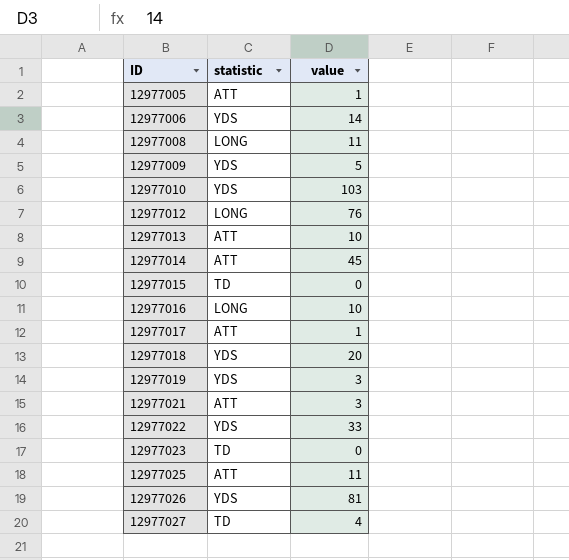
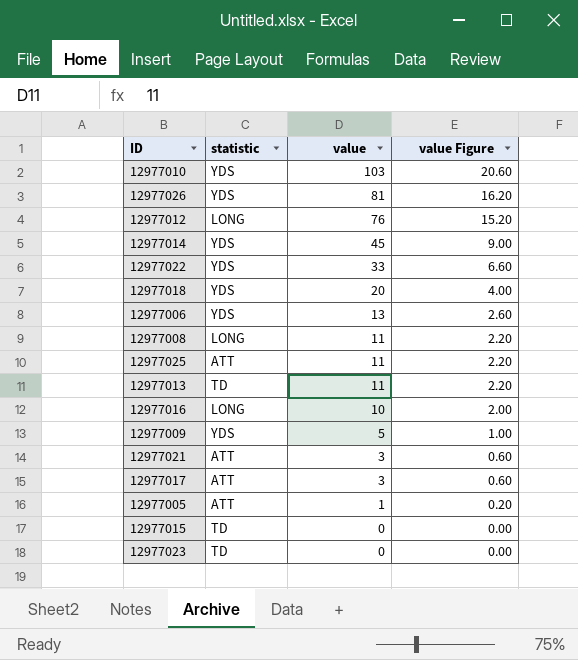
row order: ID ascending -> value descending
column value Figure | formula: none -> [value] * 0.2
row 12977019: YDS | 3 -> none
row 12977027: TD | 4 -> none
12977014 | statistic: ATT -> YDS
12977006 | value: 14 -> 13
12977013 | statistic: ATT -> TD
12977013 | value: 10 -> 11
12977017 | value: 1 -> 3

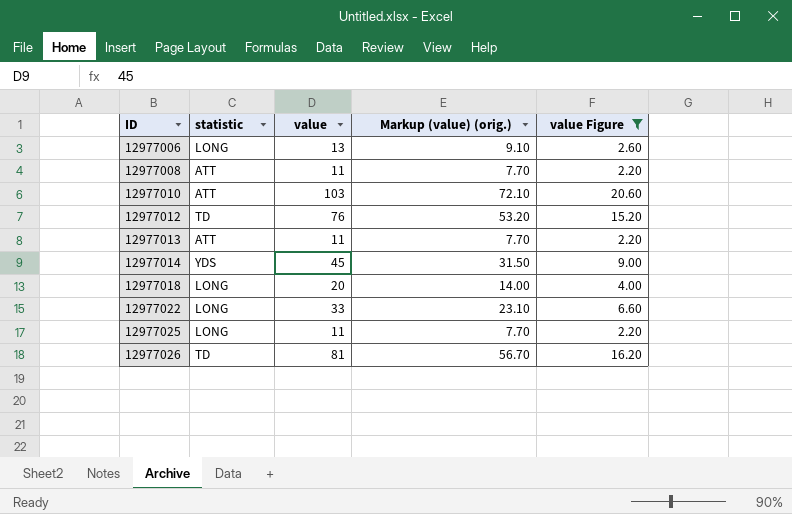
filter: none -> value Figure >= 2.20
row order: value descending -> ID ascending
column Markup (value) (orig.) | formula: none -> [value] * 0.7
12977006 | statistic: YDS -> LONG
12977008 | statistic: LONG -> ATT
12977010 | statistic: YDS -> ATT
12977012 | statistic: LONG -> TD
12977013 | statistic: TD -> ATT
12977018 | statistic: YDS -> LONG
12977022 | statistic: YDS -> LONG
12977025 | statistic: ATT -> LONG
12977026 | statistic: YDS -> TD

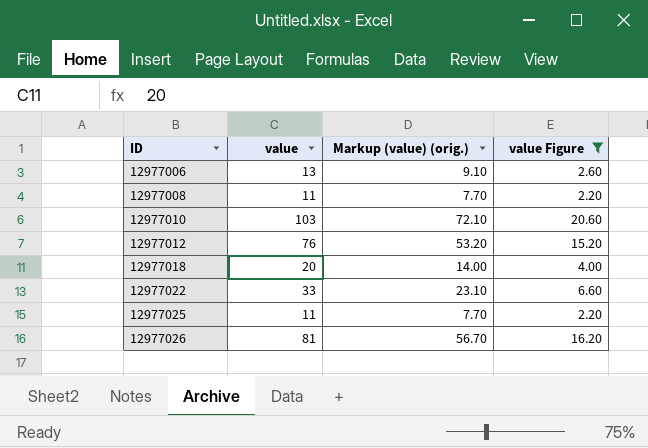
column statistic | position: 2 -> none
row 12977013: ATT | 11 | 7.70 | 2.20 -> none
row 12977014: YDS | 45 | 31.50 | 9.00 -> none

